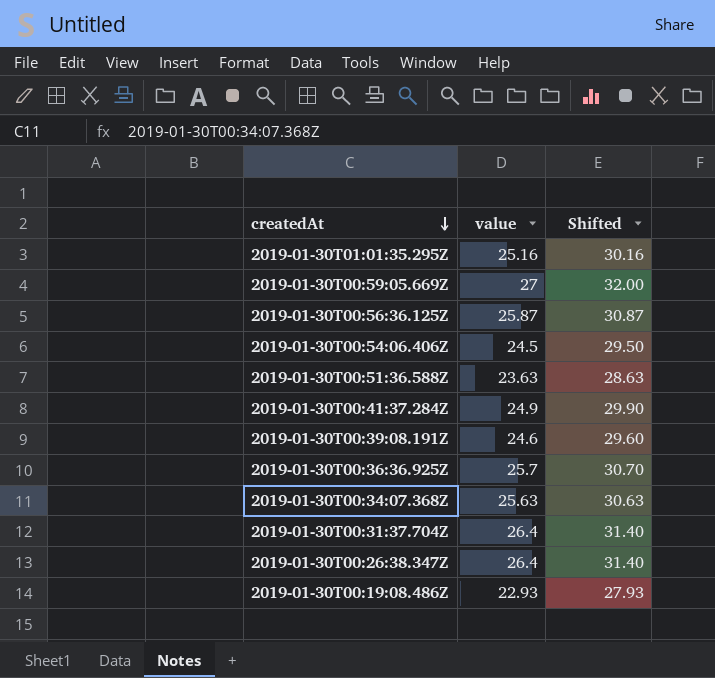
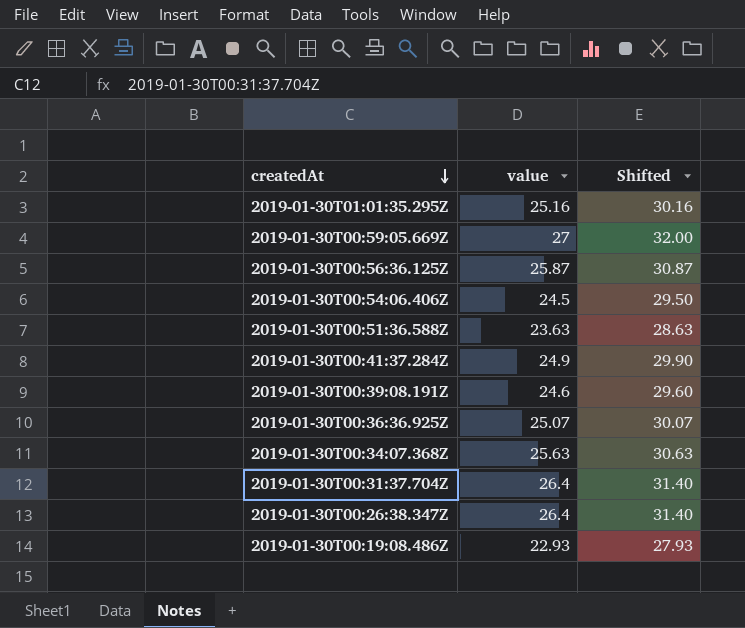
2019-01-30T00:36:36.925Z | value: 25.7 -> 25.07
2019-01-30T00:36:36.925Z | Shifted: 30.70 -> 30.07

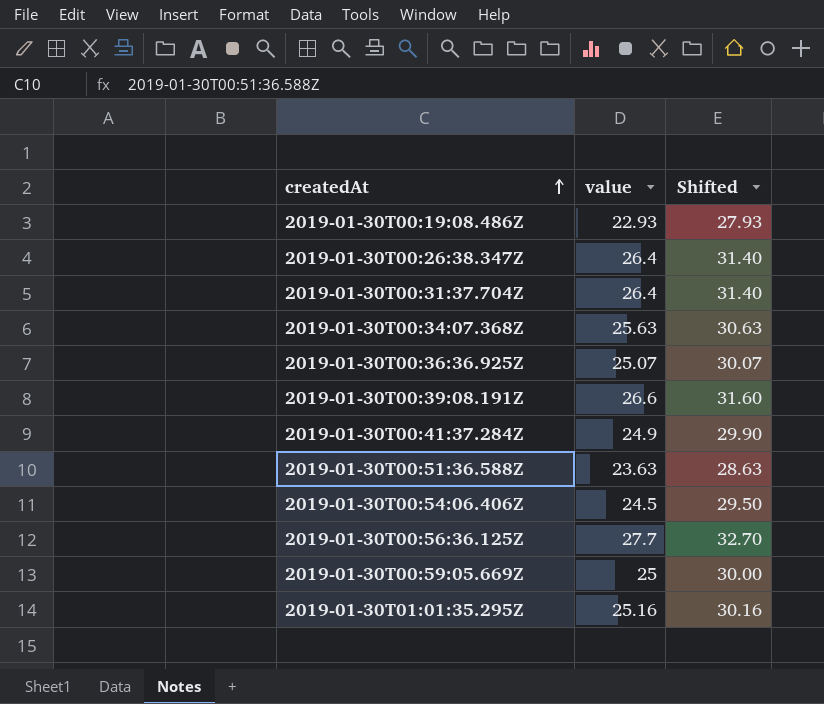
row order: createdAt descending -> createdAt ascending
2019-01-30T00:39:08.191Z | value: 24.6 -> 26.6
2019-01-30T00:39:08.191Z | Shifted: 29.60 -> 31.60
2019-01-30T00:56:36.125Z | value: 25.87 -> 27.7
2019-01-30T00:56:36.125Z | Shifted: 30.87 -> 32.70
2019-01-30T00:59:05.669Z | value: 27 -> 25
2019-01-30T00:59:05.669Z | Shifted: 32.00 -> 30.00

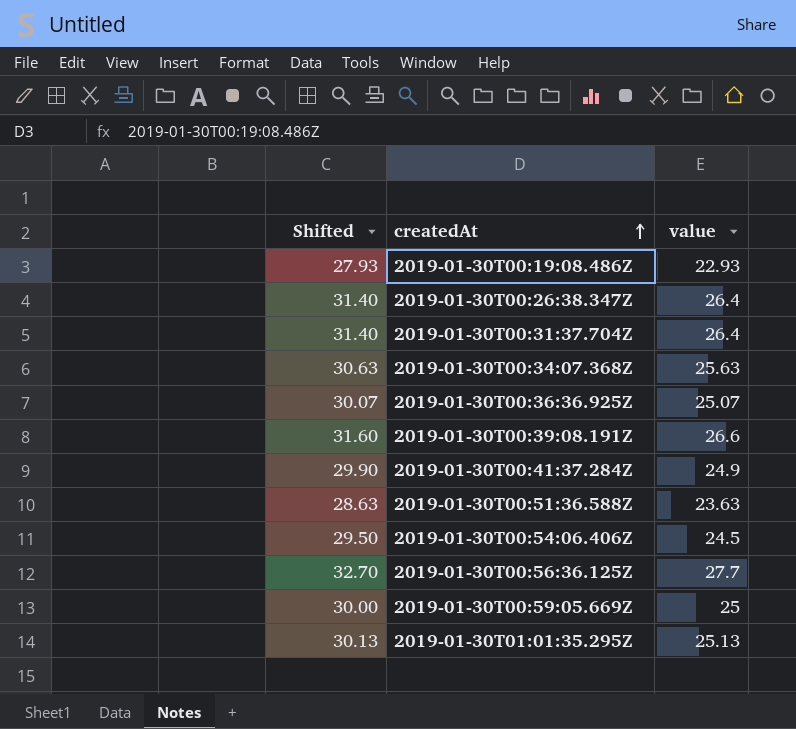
column Shifted | position: 3 -> 1
2019-01-30T01:01:35.295Z | Shifted: 30.16 -> 30.13
2019-01-30T01:01:35.295Z | value: 25.16 -> 25.13

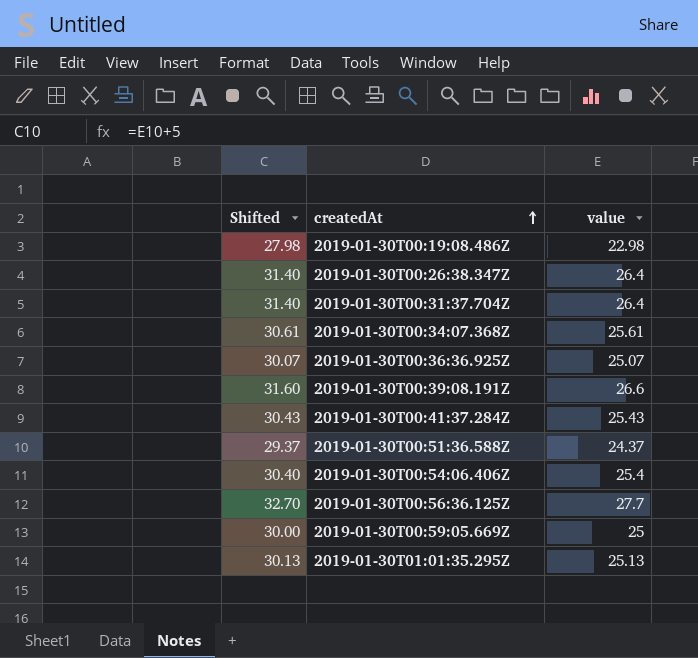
2019-01-30T00:19:08.486Z | Shifted: 27.93 -> 27.98
2019-01-30T00:19:08.486Z | value: 22.93 -> 22.98
2019-01-30T00:34:07.368Z | Shifted: 30.63 -> 30.61
2019-01-30T00:34:07.368Z | value: 25.63 -> 25.61
2019-01-30T00:41:37.284Z | Shifted: 29.90 -> 30.43
2019-01-30T00:41:37.284Z | value: 24.9 -> 25.43
2019-01-30T00:51:36.588Z | Shifted: 28.63 -> 29.37
2019-01-30T00:51:36.588Z | value: 23.63 -> 24.37
2019-01-30T00:54:06.406Z | Shifted: 29.50 -> 30.40
2019-01-30T00:54:06.406Z | value: 24.5 -> 25.4

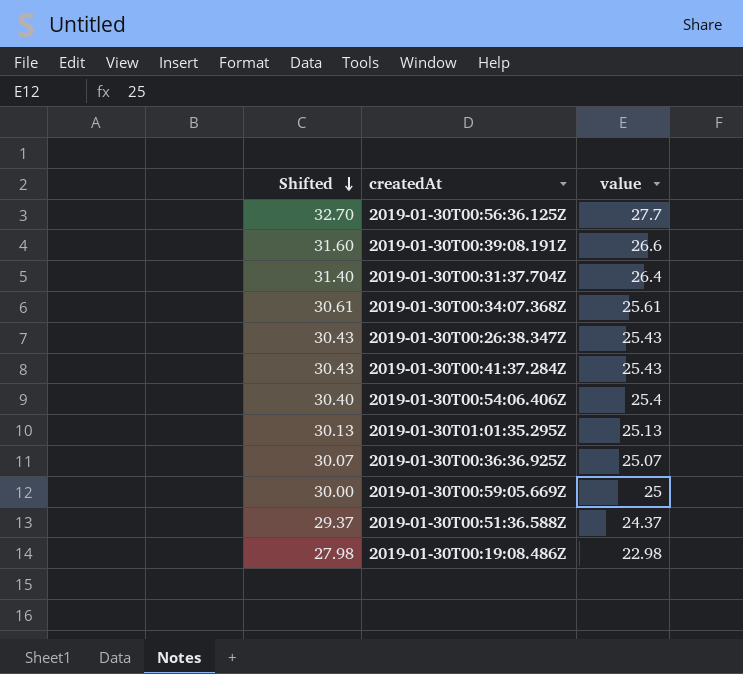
row order: createdAt ascending -> Shifted descending
2019-01-30T00:26:38.347Z | Shifted: 31.40 -> 30.43
2019-01-30T00:26:38.347Z | value: 26.4 -> 25.43

